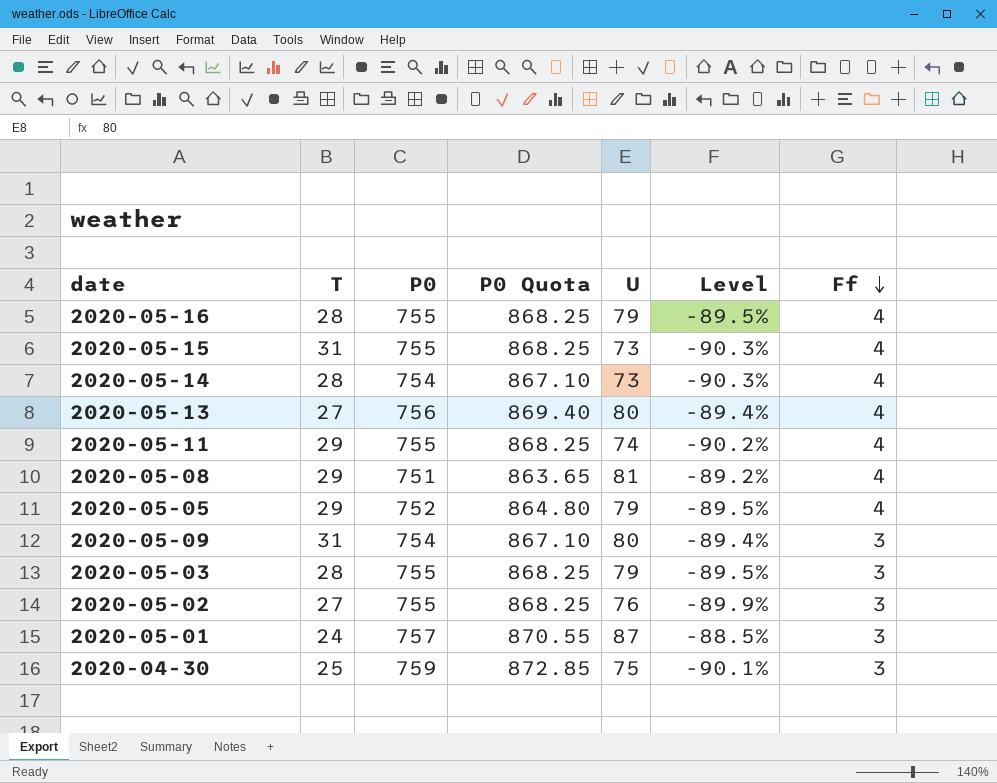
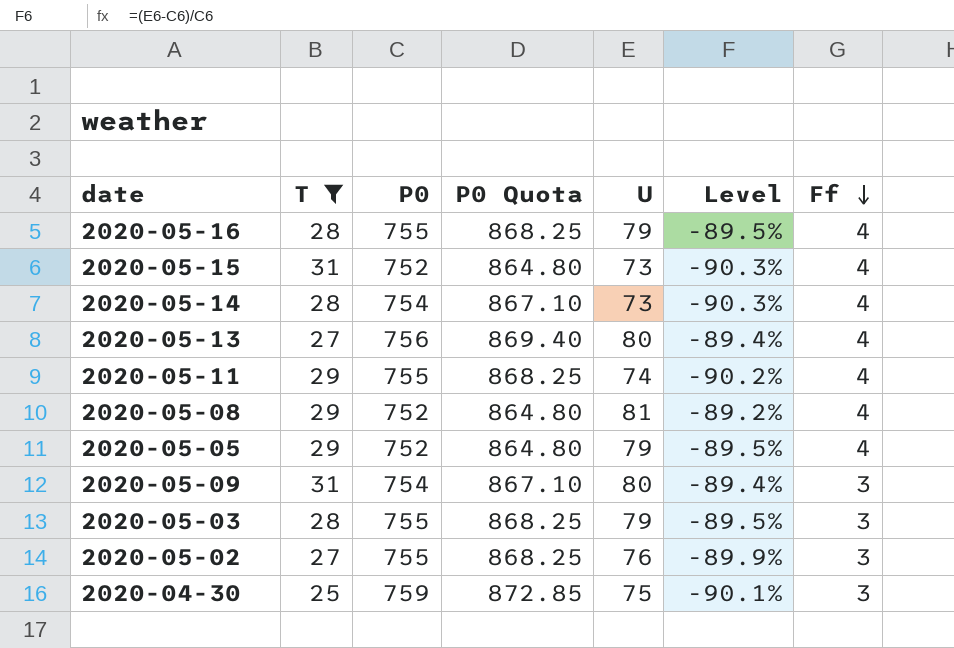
filter: none -> T != 24
2020-05-15 | P0: 755 -> 752
2020-05-15 | P0 Quota: 868.25 -> 864.80
2020-05-08 | P0: 751 -> 752
2020-05-08 | P0 Quota: 863.65 -> 864.80

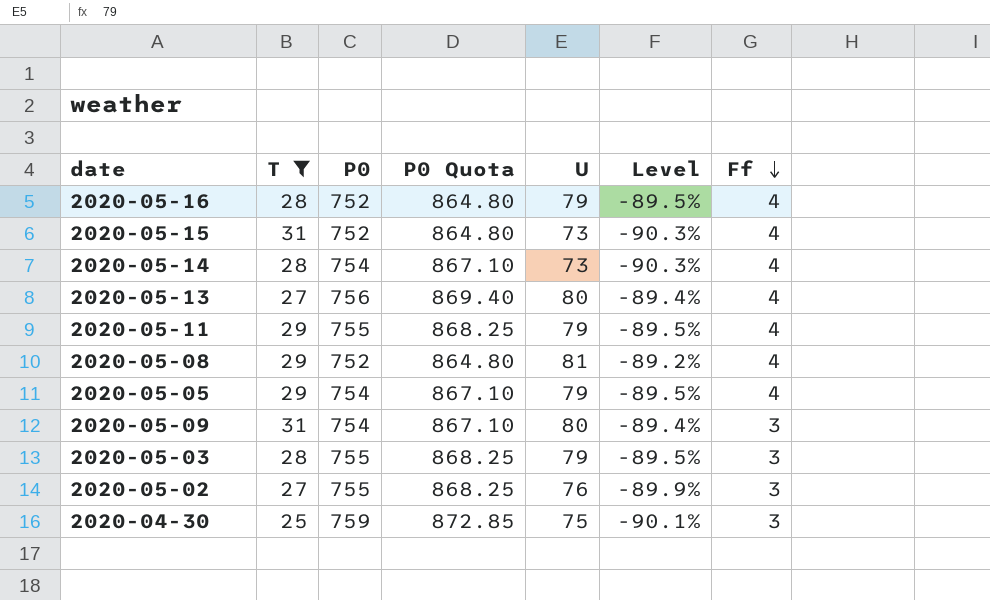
2020-05-16 | P0: 755 -> 752
2020-05-16 | P0 Quota: 868.25 -> 864.80
2020-05-11 | U: 74 -> 79
2020-05-11 | Level: -90.2% -> -89.5%
2020-05-05 | P0: 752 -> 754
2020-05-05 | P0 Quota: 864.80 -> 867.10

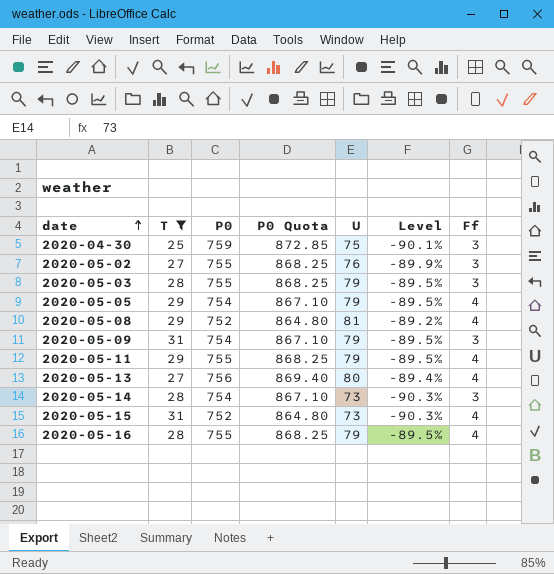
row order: Ff descending -> date ascending
2020-05-09 | U: 80 -> 79
2020-05-09 | Level: -89.4% -> -89.5%
2020-05-14 | Ff: 4 -> 3
2020-05-16 | P0: 752 -> 755
2020-05-16 | P0 Quota: 864.80 -> 868.25

